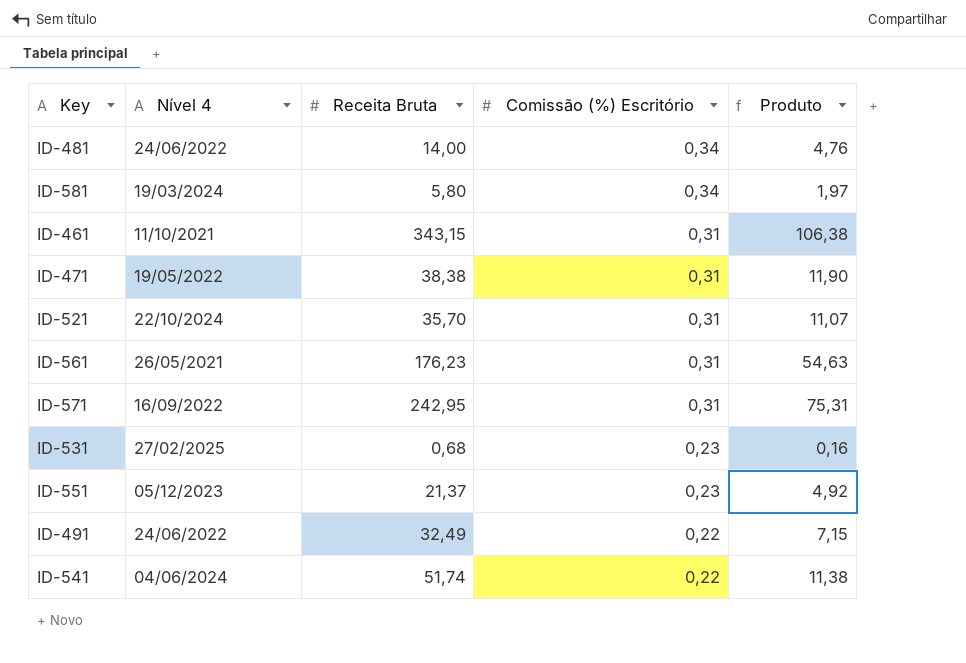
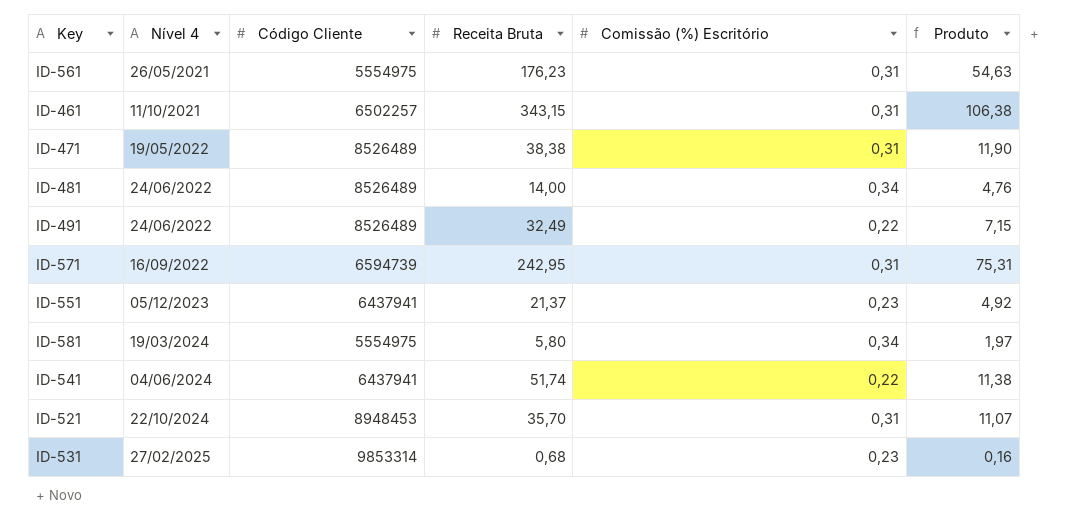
row order: Comissão (%) Escritório descending -> Nível 4 ascending
column Código Cliente | position: none -> 3

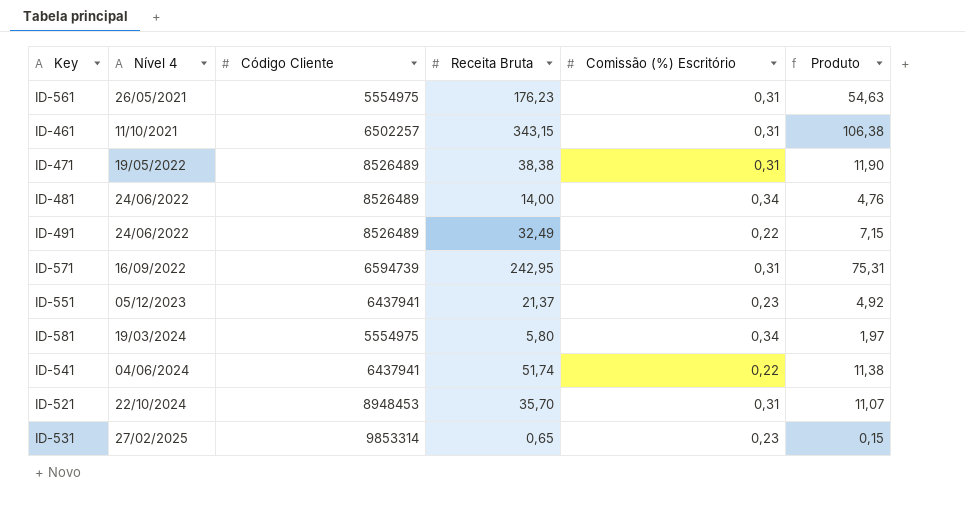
ID-531 | Receita Bruta: 0,68 -> 0,65
ID-531 | Produto: 0,16 -> 0,15

